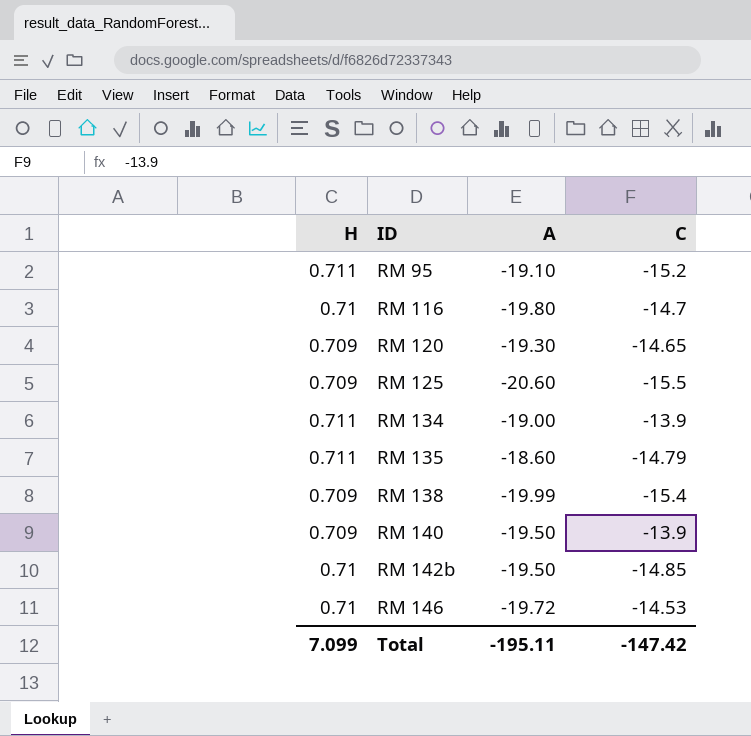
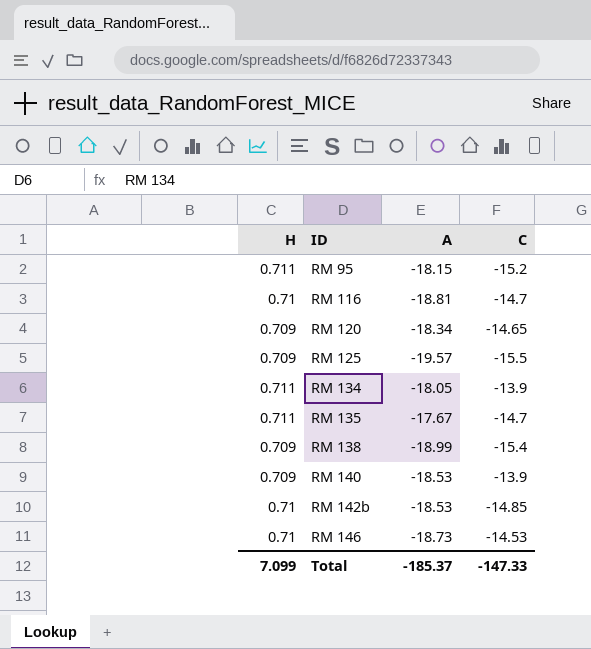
RM 95 | A: -19.10 -> -18.15
RM 116 | A: -19.80 -> -18.81
RM 120 | A: -19.30 -> -18.34
RM 125 | A: -20.60 -> -19.57
RM 134 | A: -19.00 -> -18.05
RM 135 | A: -18.60 -> -17.67
RM 135 | C: -14.79 -> -14.7
RM 138 | A: -19.99 -> -18.99
RM 140 | A: -19.50 -> -18.53
RM 142b | A: -19.50 -> -18.53
RM 146 | A: -19.72 -> -18.73
Total | A: -195.11 -> -185.37
Total | C: -147.42 -> -147.33

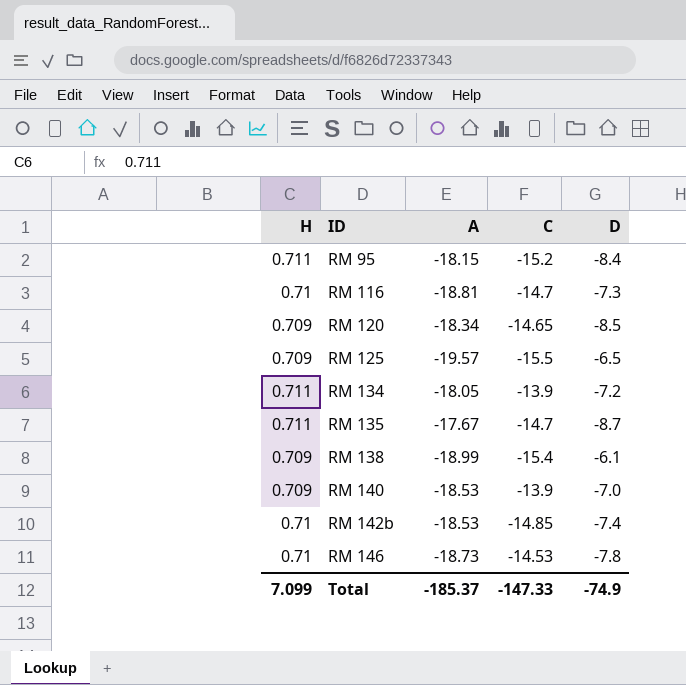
column D | position: none -> 5

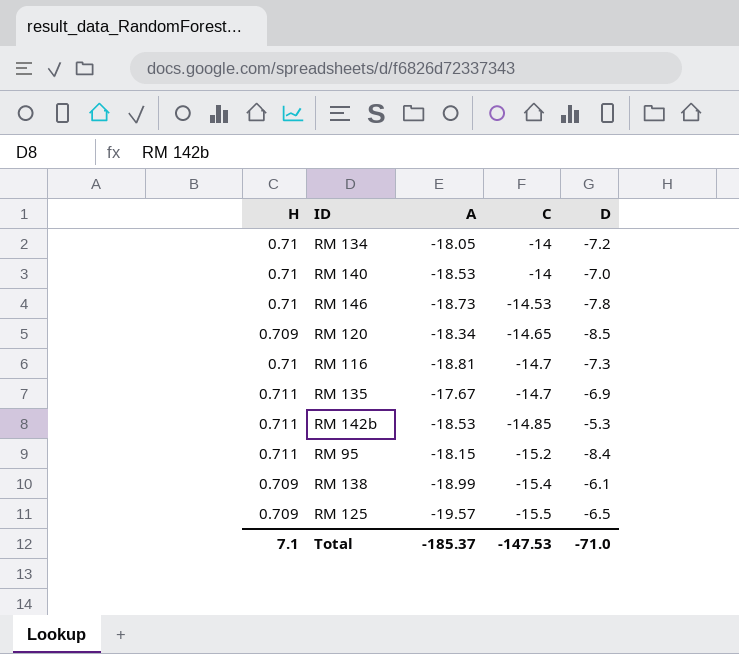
row order: ID ascending -> C descending
RM 134 | H: 0.711 -> 0.71
RM 134 | C: -13.9 -> -14
RM 140 | H: 0.709 -> 0.71
RM 140 | C: -13.9 -> -14
RM 135 | D: -8.7 -> -6.9
RM 142b | H: 0.71 -> 0.711
RM 142b | D: -7.4 -> -5.3
Total | H: 7.099 -> 7.1
Total | C: -147.33 -> -147.53
Total | D: -74.9 -> -71.0

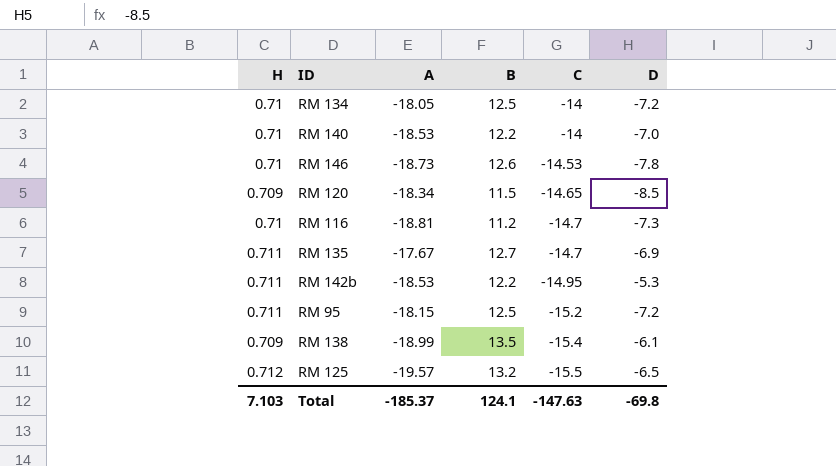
column B | position: none -> 4
RM 142b | C: -14.85 -> -14.95
RM 95 | D: -8.4 -> -7.2
RM 125 | H: 0.709 -> 0.712
Total | H: 7.1 -> 7.103
Total | C: -147.53 -> -147.63
Total | D: -71.0 -> -69.8

